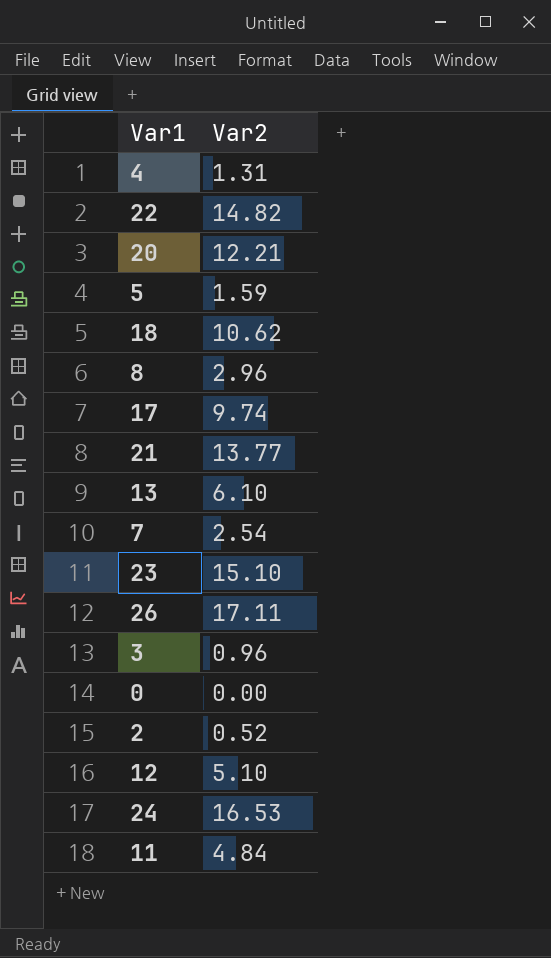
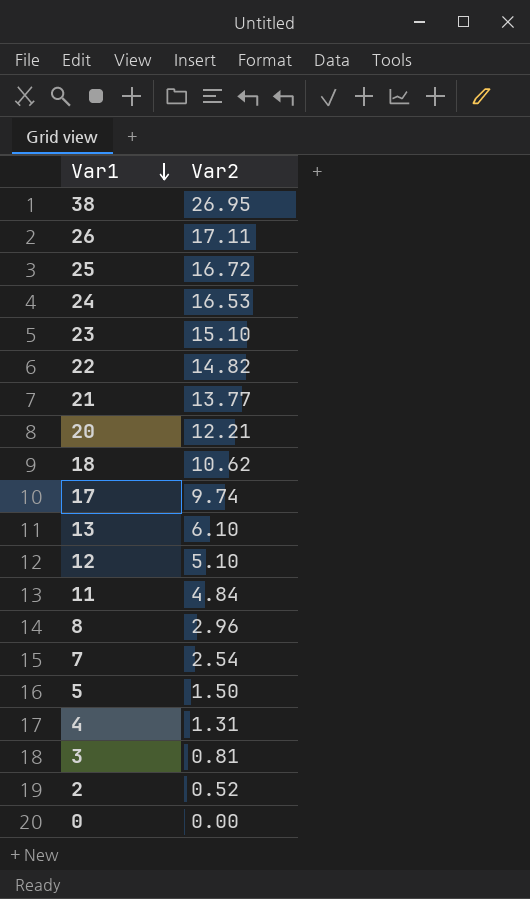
row order: none -> Var1 descending
row 38: none -> 26.95
row 25: none -> 16.72
5 | Var2: 1.59 -> 1.50
3 | Var2: 0.96 -> 0.81

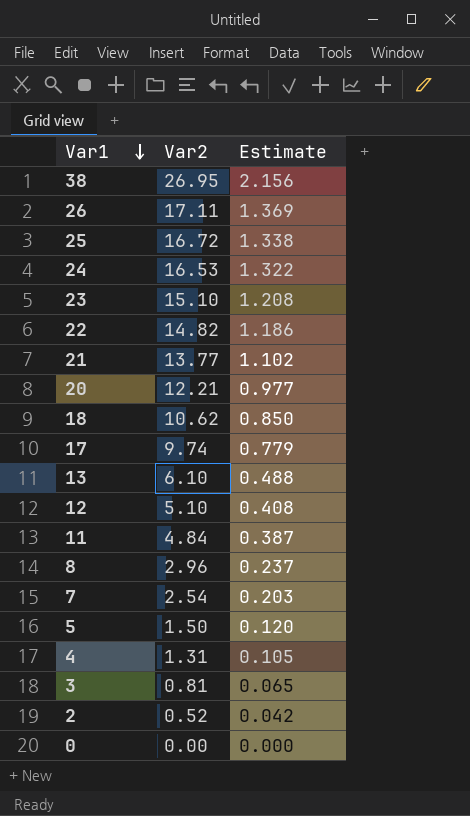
column Estimate | formula: none -> [Var2] * 0.08

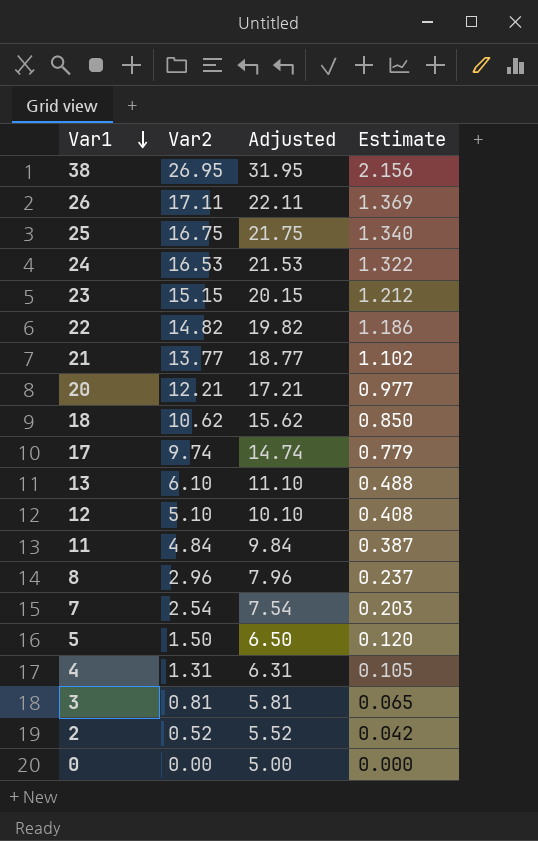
column Adjusted | formula: none -> [Var2] + 5
25 | Var2: 16.72 -> 16.75
25 | Estimate: 1.338 -> 1.340
23 | Var2: 15.10 -> 15.15
23 | Estimate: 1.208 -> 1.212

